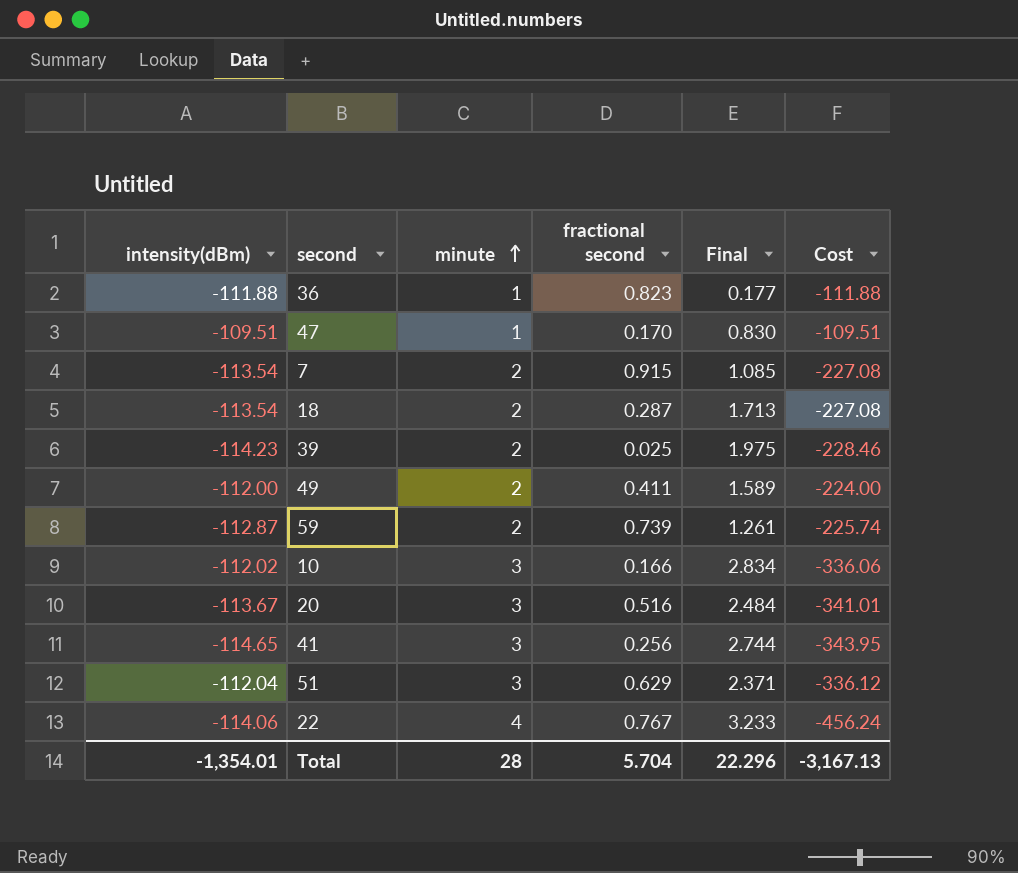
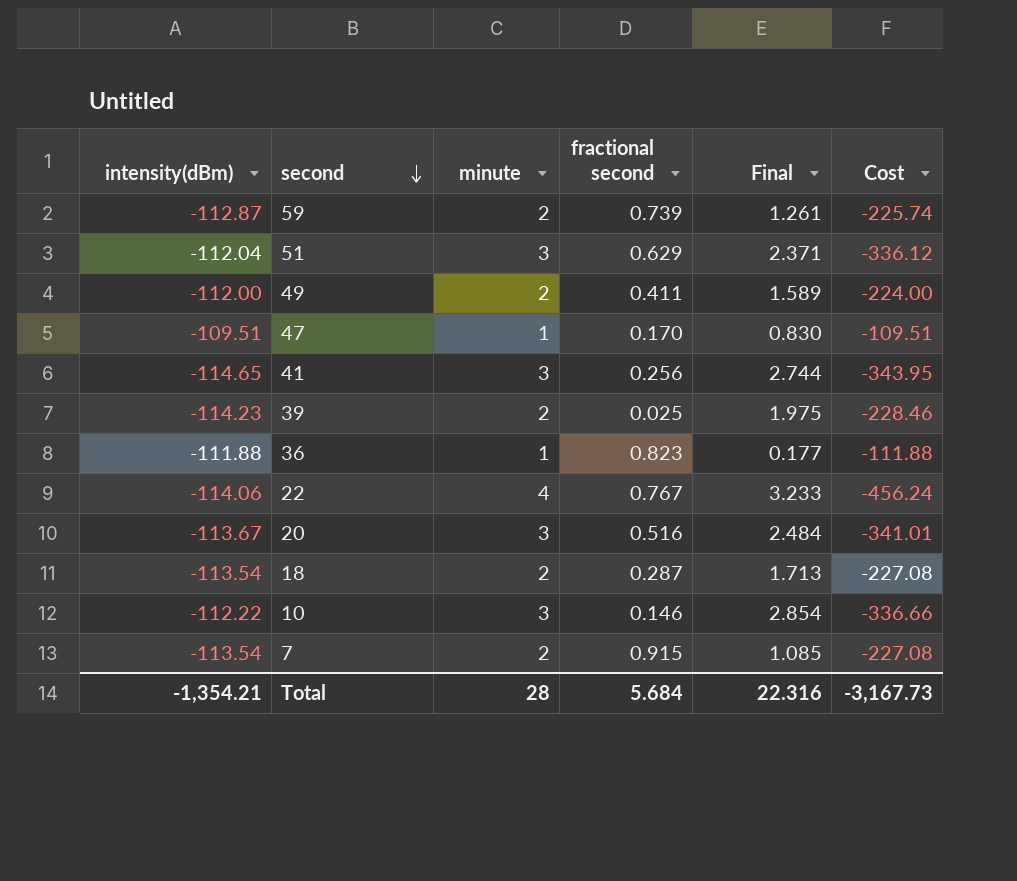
row order: minute ascending -> second descending
10 | intensity(dBm): -112.02 -> -112.22
10 | fractional second: 0.166 -> 0.146
10 | Final: 2.834 -> 2.854
10 | Cost: -336.06 -> -336.66
Total | intensity(dBm): -1,354.01 -> -1,354.21
Total | fractional second: 5.704 -> 5.684
Total | Final: 22.296 -> 22.316
Total | Cost: -3,167.13 -> -3,167.73

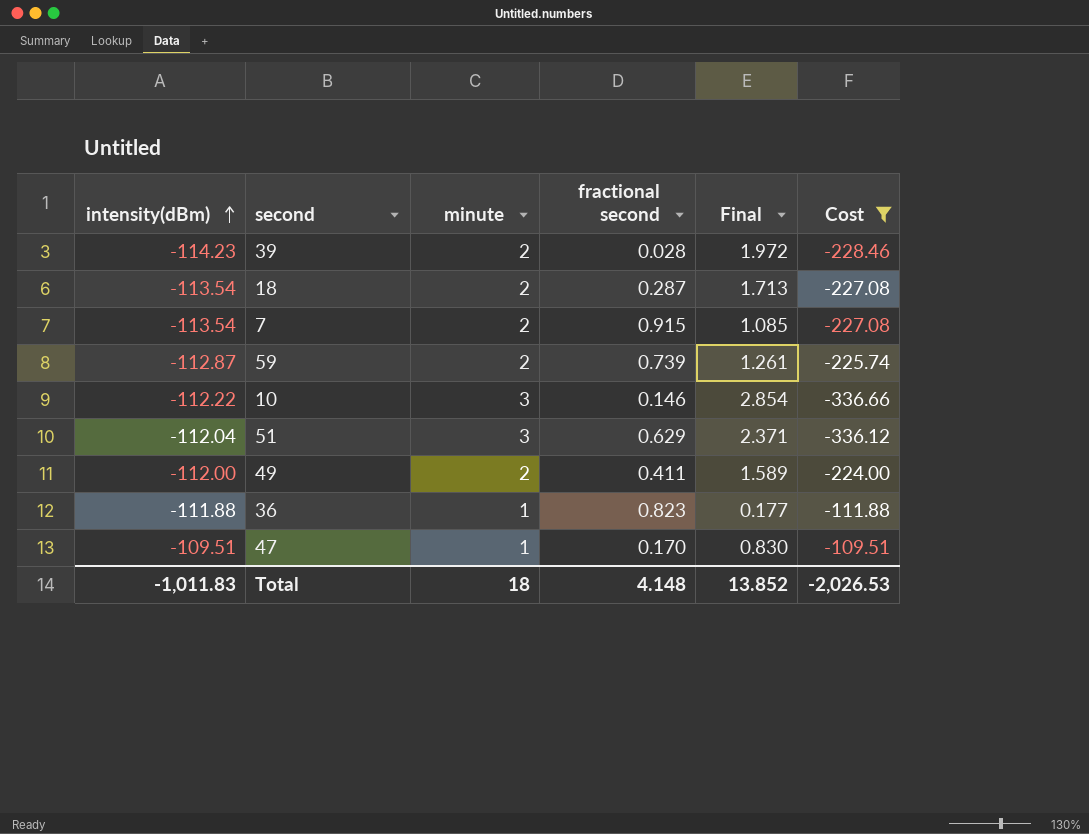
filter: none -> Cost >= -336.66
row order: second descending -> intensity(dBm) ascending
39 | fractional second: 0.025 -> 0.028
39 | Final: 1.975 -> 1.972
Total | intensity(dBm): -1,354.21 -> -1,011.83
Total | minute: 28 -> 18
Total | fractional second: 5.684 -> 4.148
Total | Final: 22.316 -> 13.852
Total | Cost: -3,167.73 -> -2,026.53

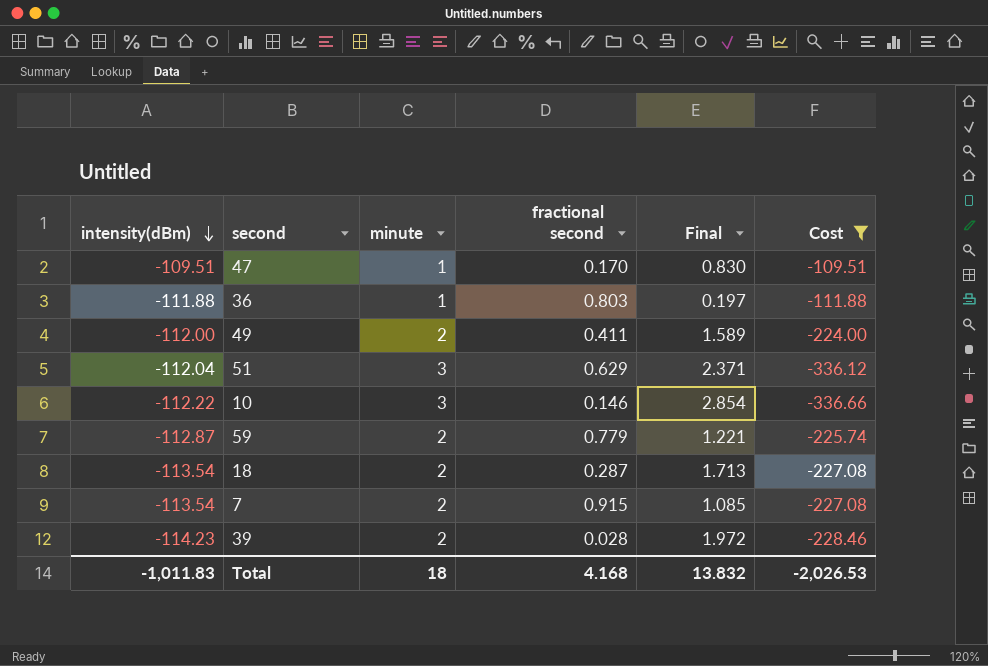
row order: intensity(dBm) ascending -> intensity(dBm) descending
36 | fractional second: 0.823 -> 0.803
36 | Final: 0.177 -> 0.197
59 | fractional second: 0.739 -> 0.779
59 | Final: 1.261 -> 1.221
Total | fractional second: 4.148 -> 4.168
Total | Final: 13.852 -> 13.832

